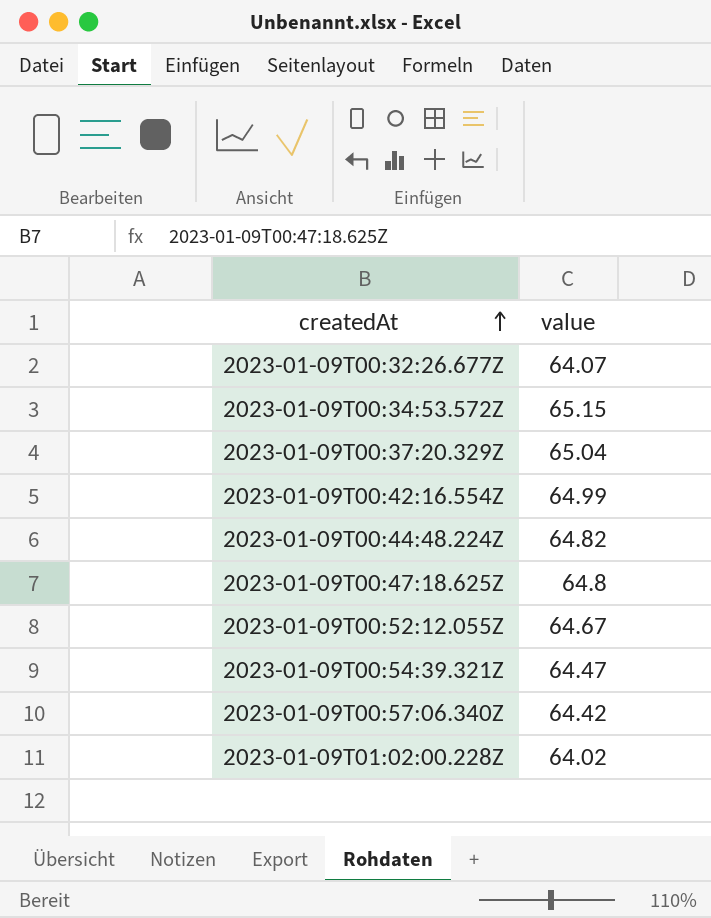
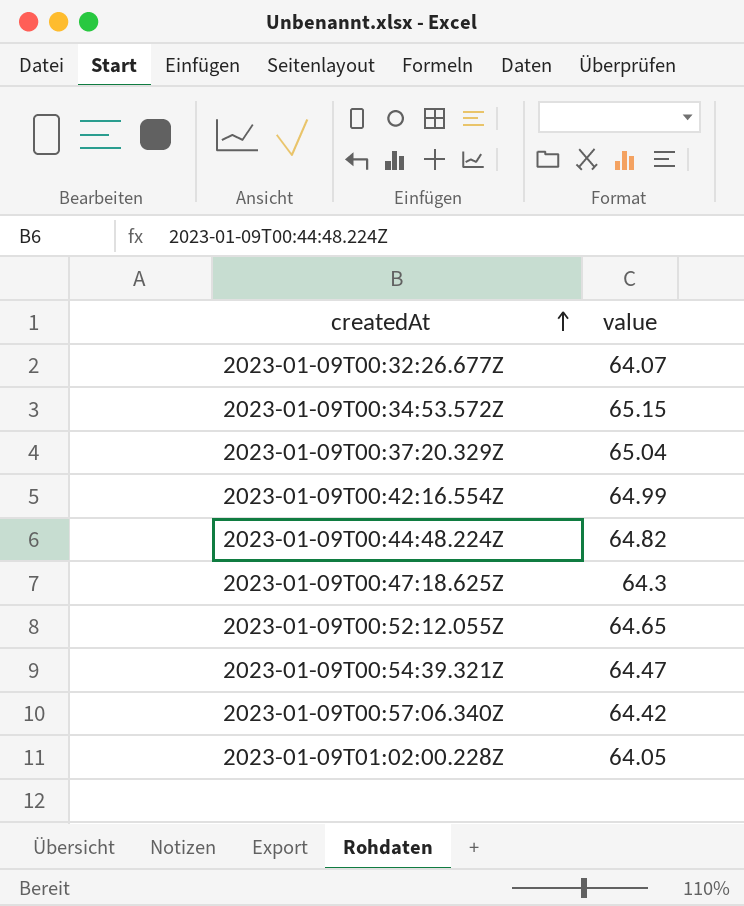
2023-01-09T00:47:18.625Z | value: 64.8 -> 64.3
2023-01-09T00:52:12.055Z | value: 64.67 -> 64.65
2023-01-09T01:02:00.228Z | value: 64.02 -> 64.05

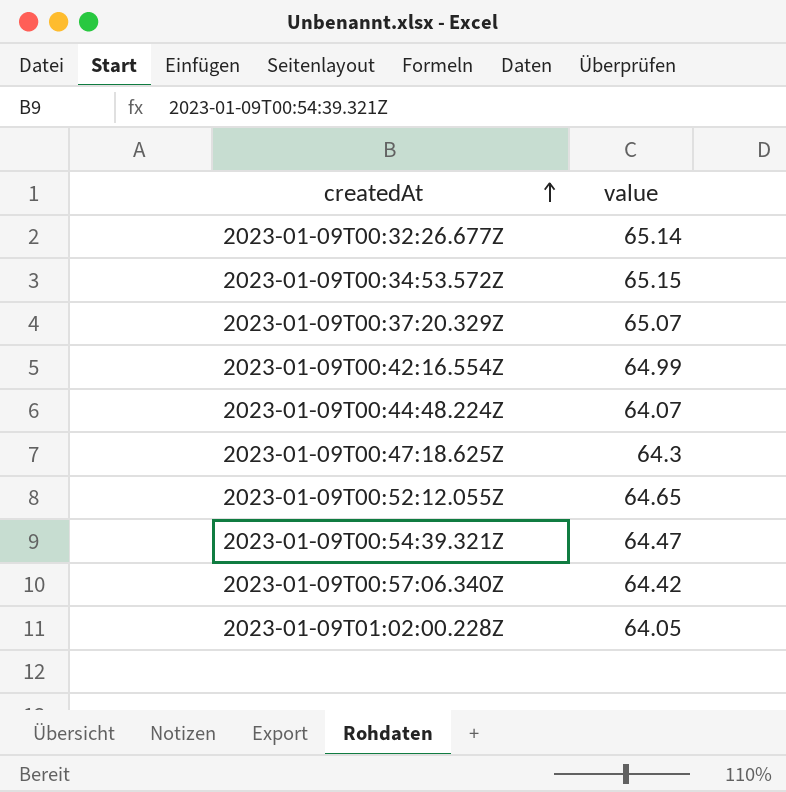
2023-01-09T00:32:26.677Z | value: 64.07 -> 65.14
2023-01-09T00:37:20.329Z | value: 65.04 -> 65.07
2023-01-09T00:44:48.224Z | value: 64.82 -> 64.07

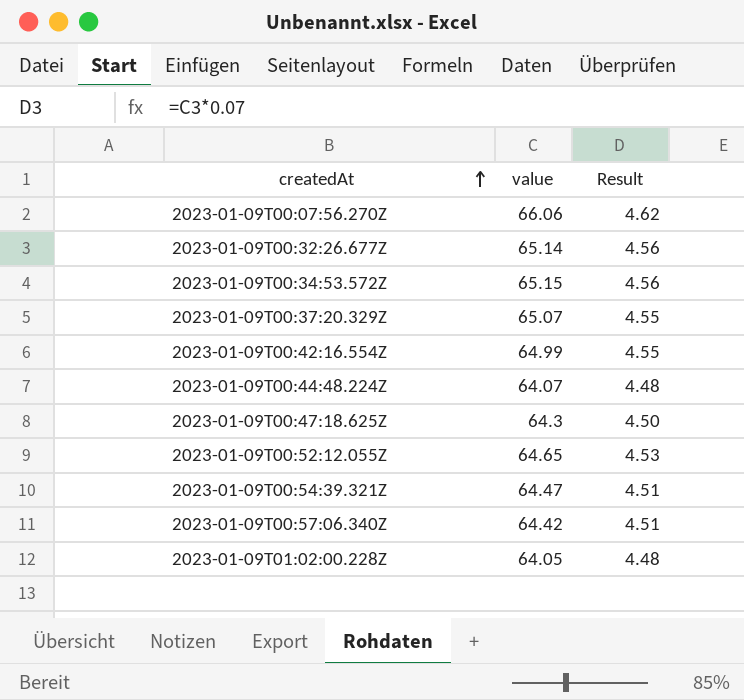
column Result | formula: none -> [value] * 0.07
row 2023-01-09T00:07:56.270Z: none -> 66.06 | 4.62

